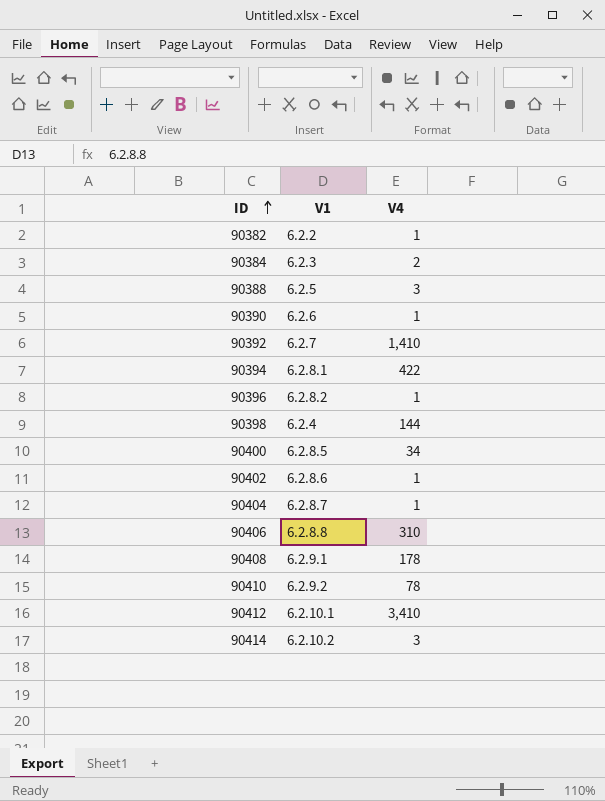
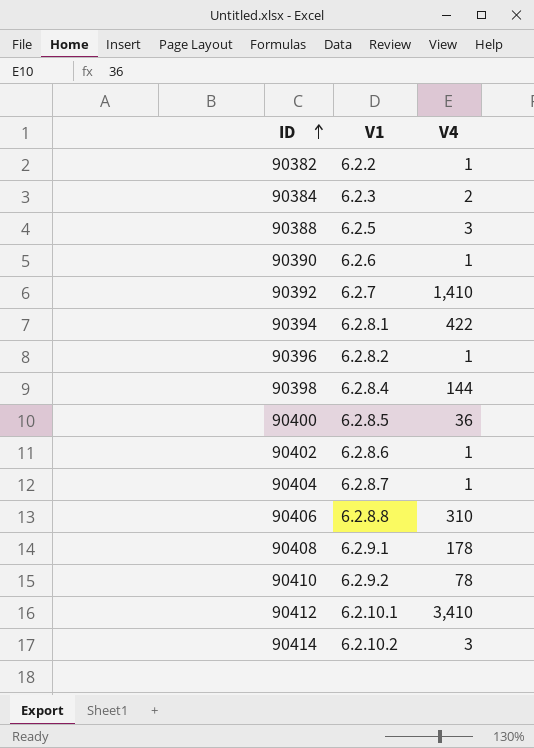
90398 | V1: 6.2.4 -> 6.2.8.4
90400 | V4: 34 -> 36

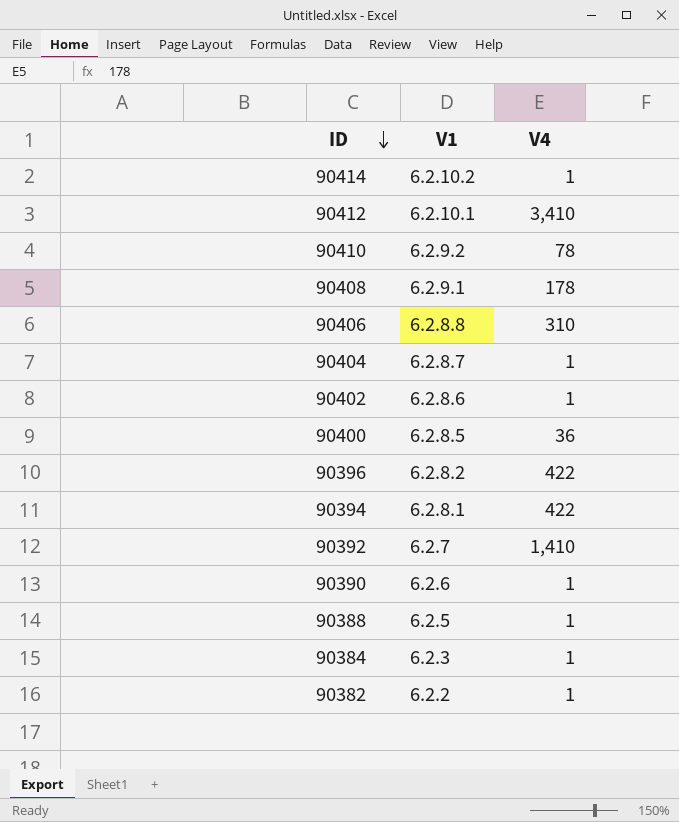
row order: ID ascending -> ID descending
row 90398: 6.2.8.4 | 144 -> none
90414 | V4: 3 -> 1
90396 | V4: 1 -> 422
90388 | V4: 3 -> 1
90384 | V4: 2 -> 1

